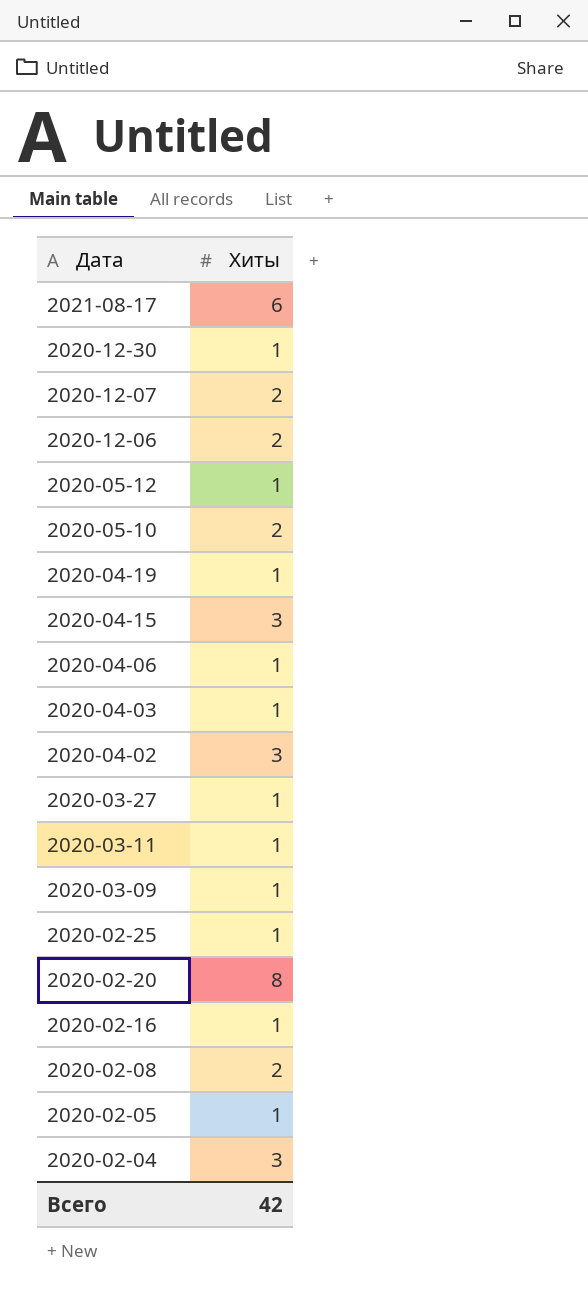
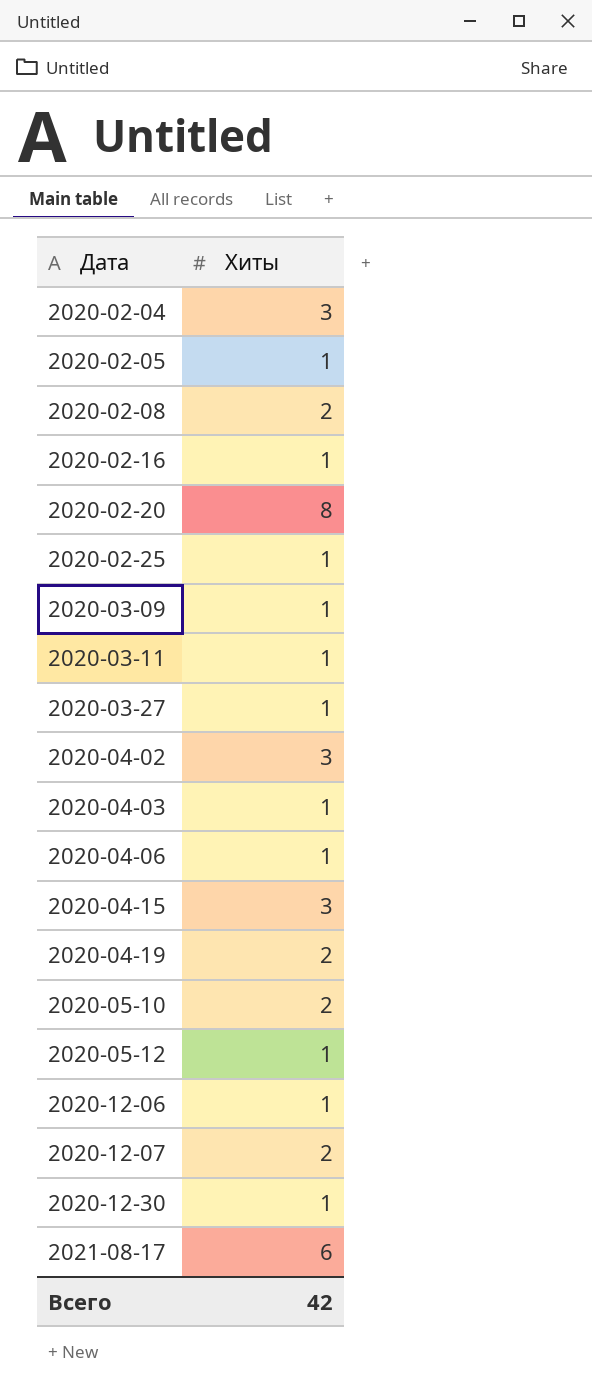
row order: Дата descending -> Дата ascending
2020-04-19 | Хиты: 1 -> 2
2020-12-06 | Хиты: 2 -> 1

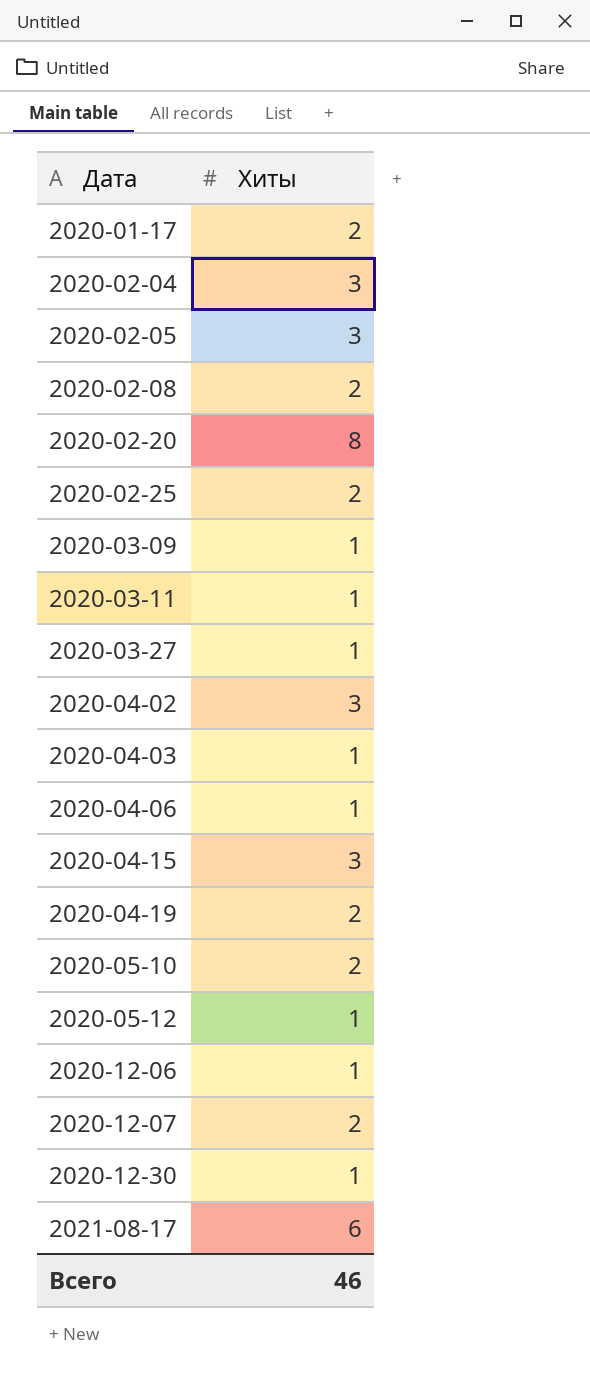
row 2020-02-16: 1 -> none
row 2020-01-17: none -> 2
2020-02-05 | Хиты: 1 -> 3
2020-02-25 | Хиты: 1 -> 2
Всего | Хиты: 42 -> 46

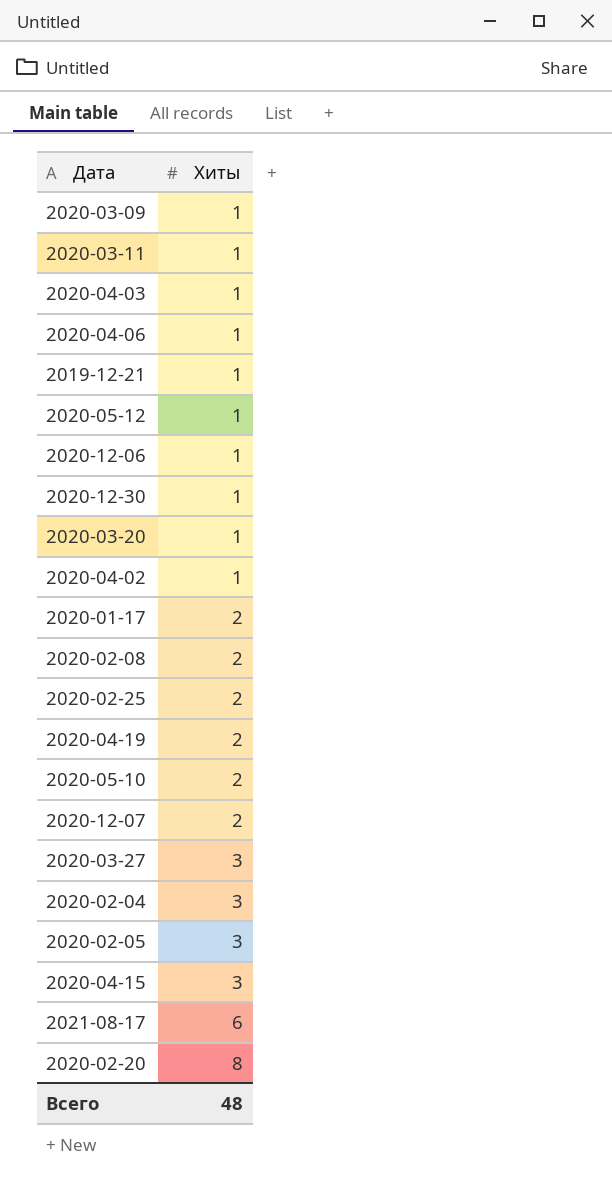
row order: Дата ascending -> Хиты ascending
row 2019-12-21: none -> 1
row 2020-03-20: none -> 1
2020-04-02 | Хиты: 3 -> 1
2020-03-27 | Хиты: 1 -> 3
Всего | Хиты: 46 -> 48

